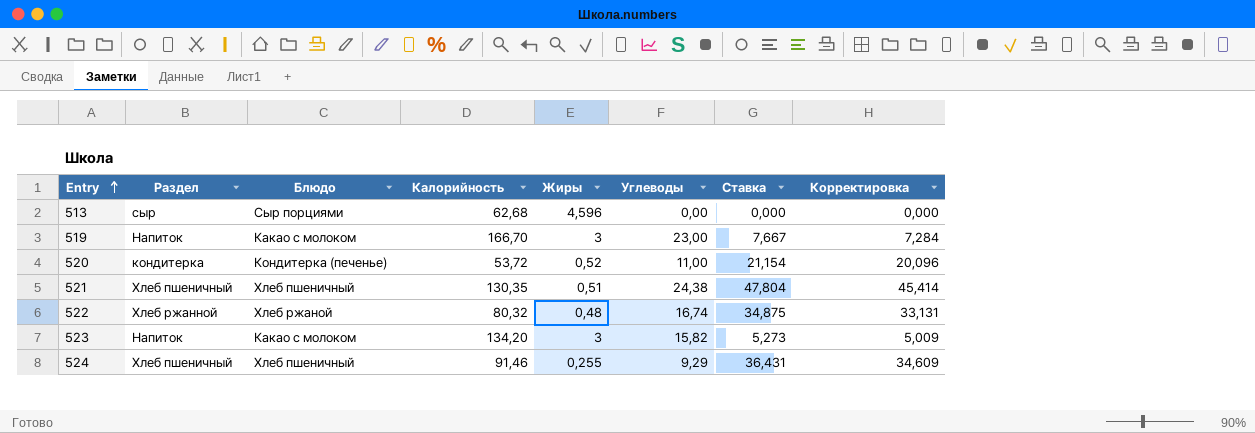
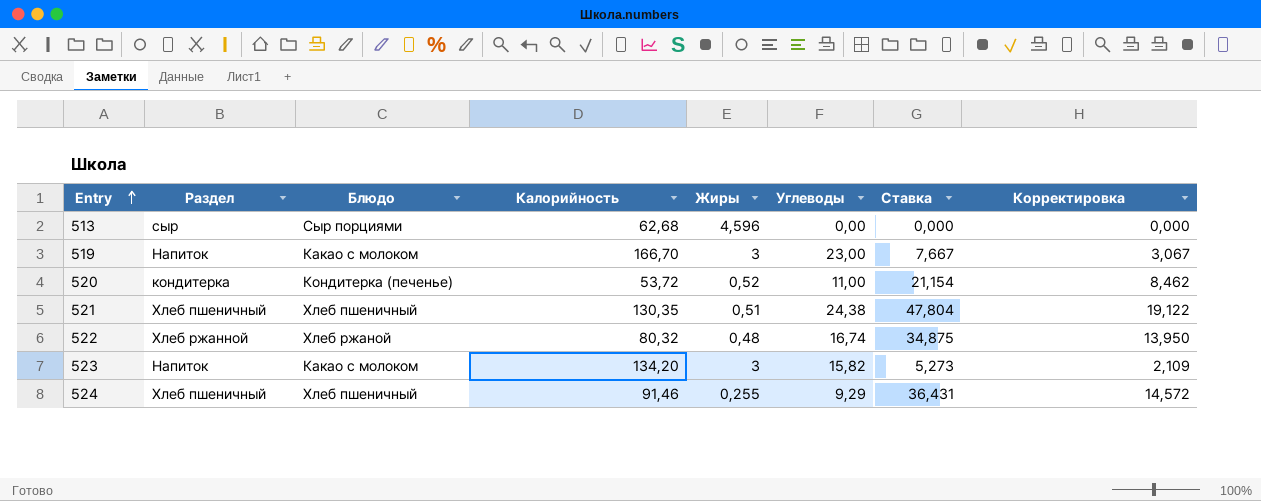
column Корректировка | formula: [Ставка] * 0,95 -> [Ставка] * 0,4

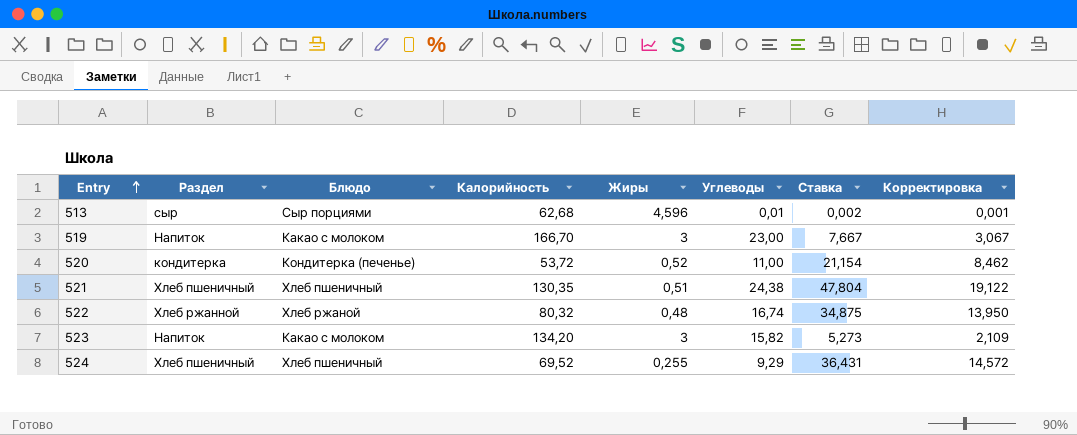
513 | Углеводы: 0,00 -> 0,01
513 | Ставка: 0,000 -> 0,002
513 | Корректировка: 0,000 -> 0,001
524 | Калорийность: 91,46 -> 69,52

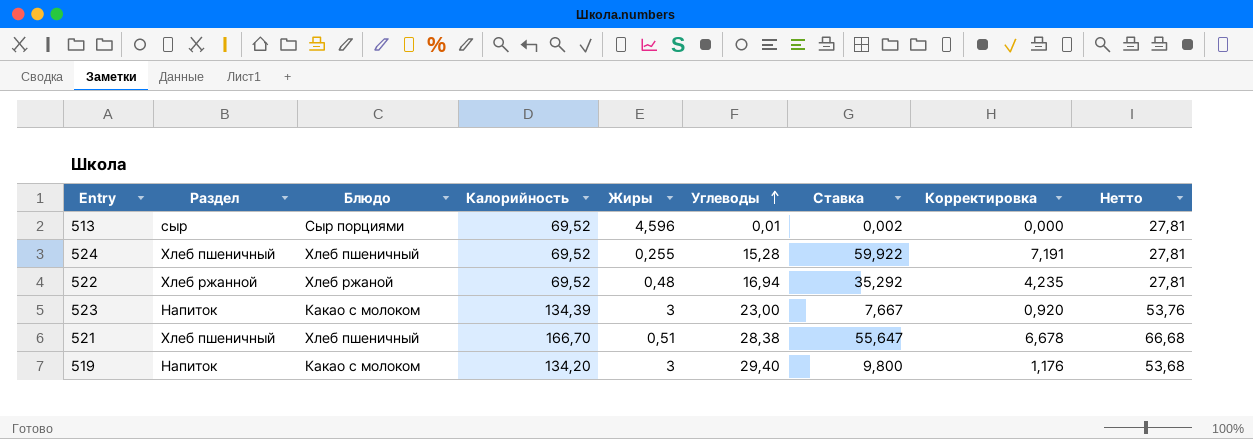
row order: Entry ascending -> Углеводы ascending
column Корректировка | formula: [Ставка] * 0,4 -> [Ставка] * 0,12
column Нетто | formula: none -> [Калорийность] * 0,4
row 520: кондитерка | Кондитерка (печенье) | 53,72 | 0,52 | 11,00 | 21,154 | 8,462 -> none
513 | Калорийность: 62,68 -> 69,52
524 | Углеводы: 9,29 -> 15,28
524 | Ставка: 36,431 -> 59,922
522 | Калорийность: 80,32 -> 69,52
522 | Углеводы: 16,74 -> 16,94
522 | Ставка: 34,875 -> 35,292
523 | Калорийность: 134,20 -> 134,39
523 | Углеводы: 15,82 -> 23,00
523 | Ставка: 5,273 -> 7,667
521 | Калорийность: 130,35 -> 166,70
521 | Углеводы: 24,38 -> 28,38
521 | Ставка: 47,804 -> 55,647
519 | Калорийность: 166,70 -> 134,20
519 | Углеводы: 23,00 -> 29,40
519 | Ставка: 7,667 -> 9,800

